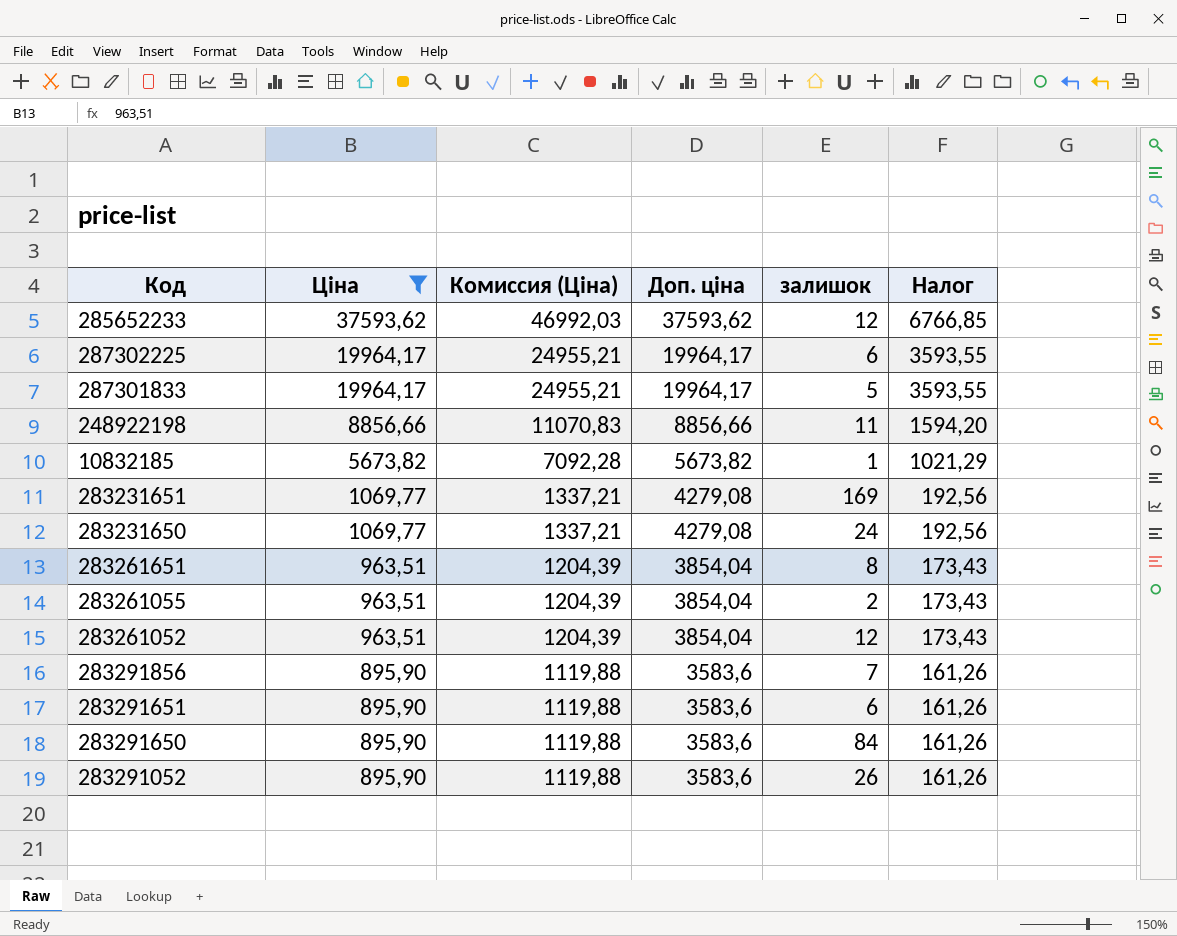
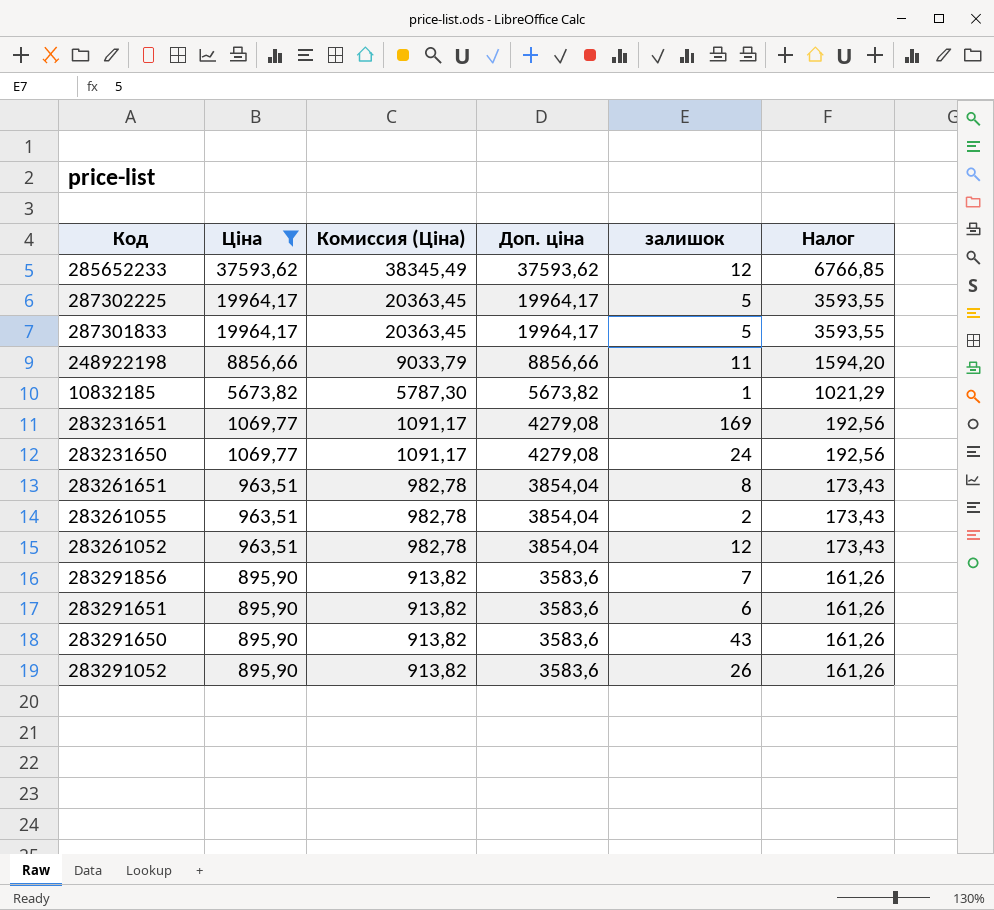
column Комиссия (Ціна) | formula: [Ціна] * 1,25 -> [Ціна] * 1,02
287302225 | залишок: 6 -> 5
283291650 | залишок: 84 -> 43

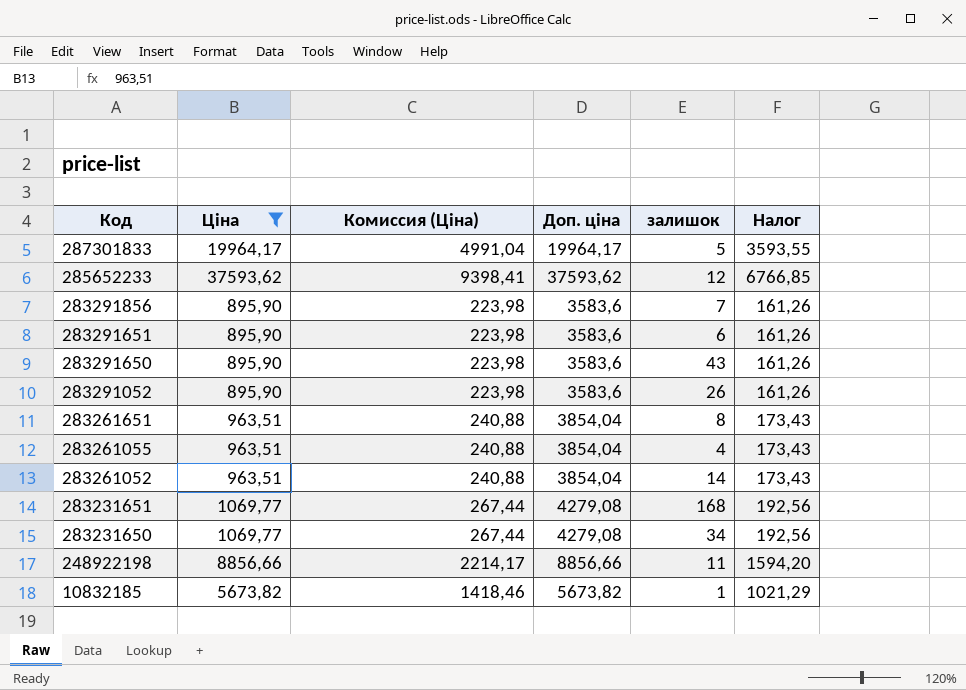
row order: Ціна descending -> Код descending
column Комиссия (Ціна) | formula: [Ціна] * 1,02 -> [Ціна] * 0,25
row 287302225: 19964,17 | 20363,45 | 19964,17 | 5 | 3593,55 -> none
283261055 | залишок: 2 -> 4
283261052 | залишок: 12 -> 14
283231651 | залишок: 169 -> 168
283231650 | залишок: 24 -> 34

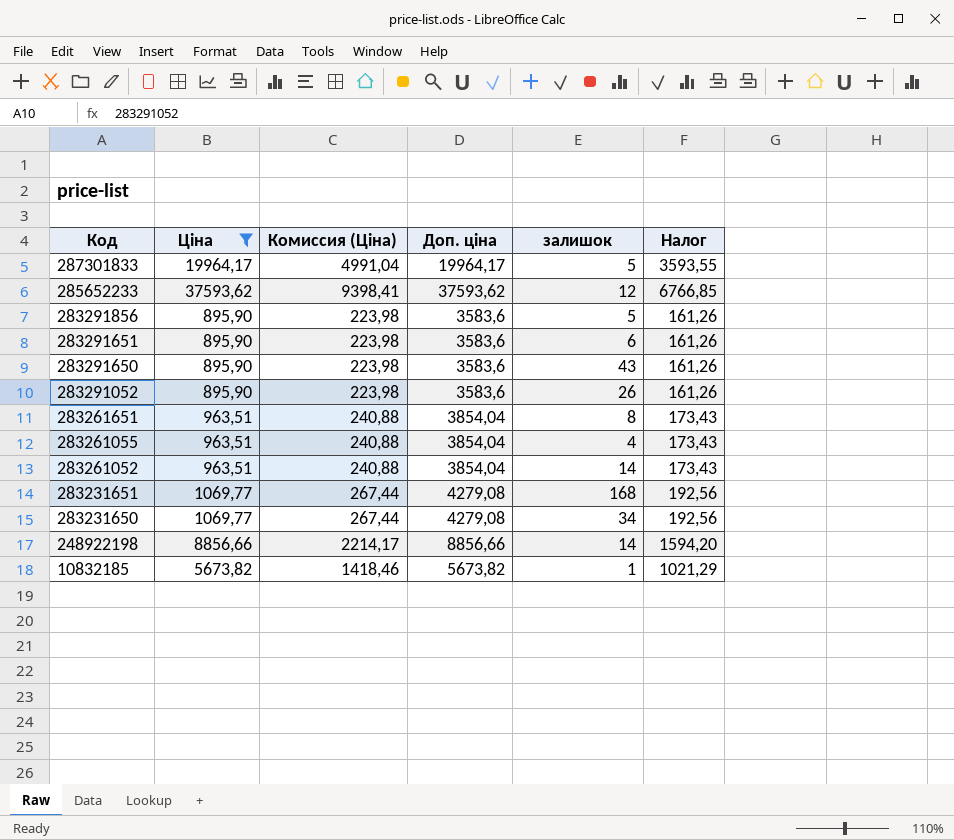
283291856 | залишок: 7 -> 5
248922198 | залишок: 11 -> 14

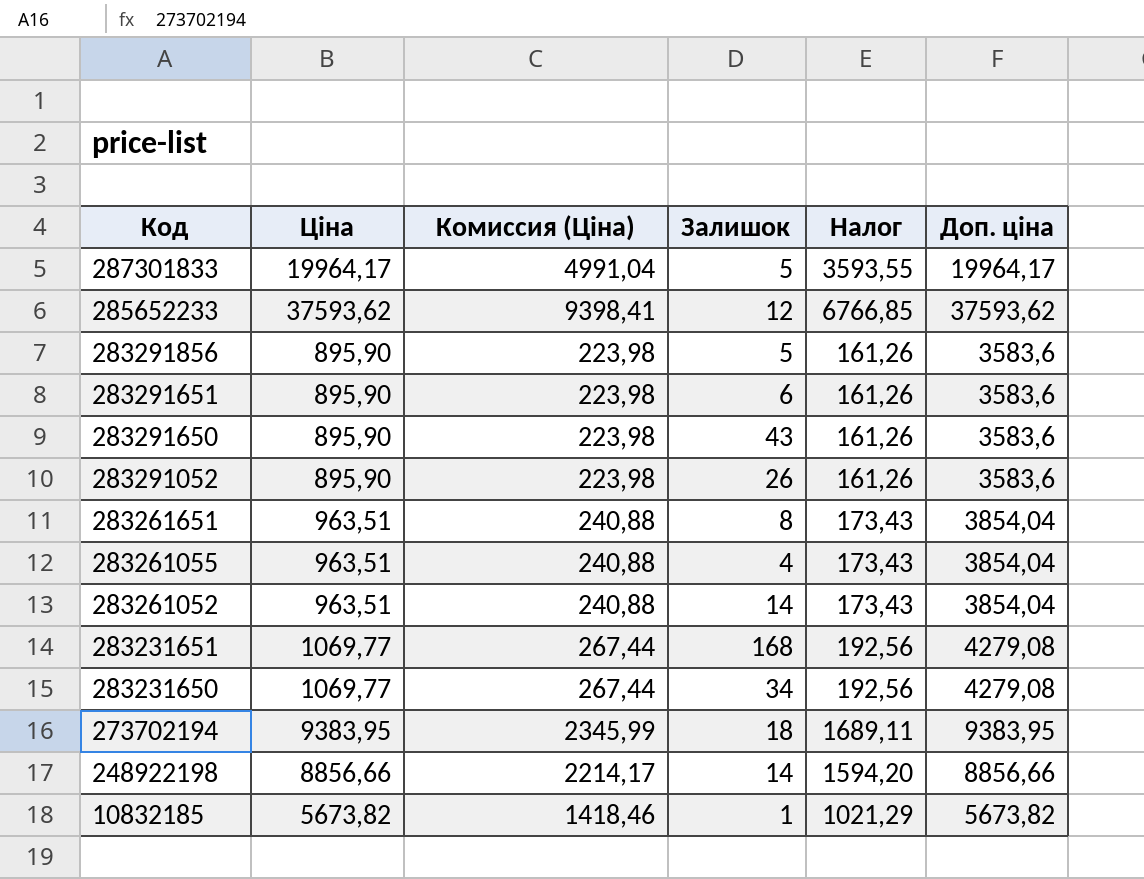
filter: Ціна != 9383,95 -> none
column name: залишок -> Залишок
column Доп. ціна | position: 4 -> 6

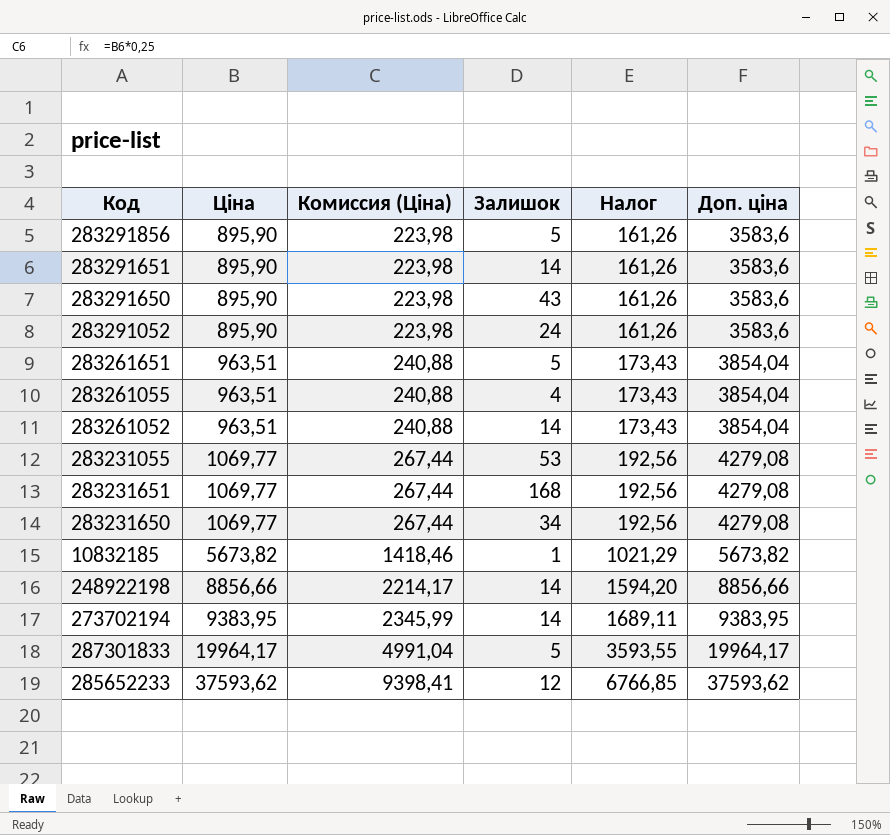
row order: Код descending -> Ціна ascending
283291651 | Залишок: 6 -> 14
283291052 | Залишок: 26 -> 24
283261651 | Залишок: 8 -> 5
row 283231055: none -> 1069,77 | 267,44 | 53 | 192,56 | 4279,08
273702194 | Залишок: 18 -> 14

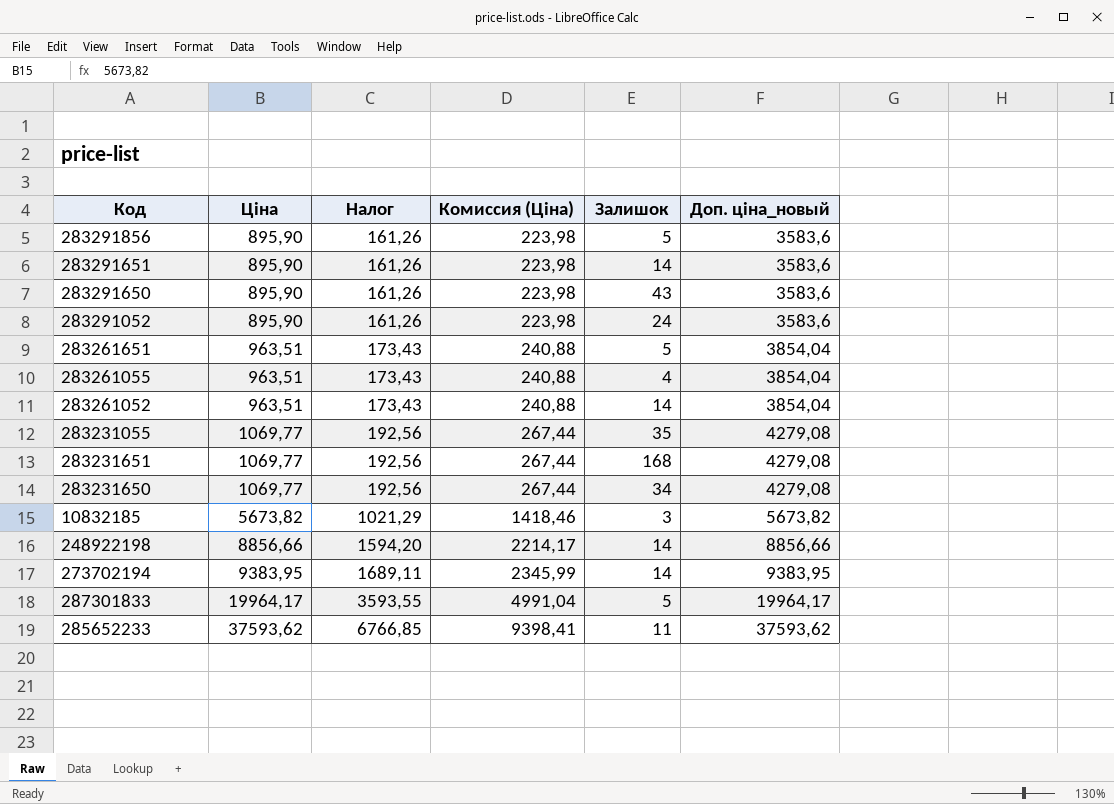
column Налог | position: 5 -> 3
column name: Доп. ціна -> Доп. ціна_новый
283231055 | Залишок: 53 -> 35
10832185 | Залишок: 1 -> 3
285652233 | Залишок: 12 -> 11

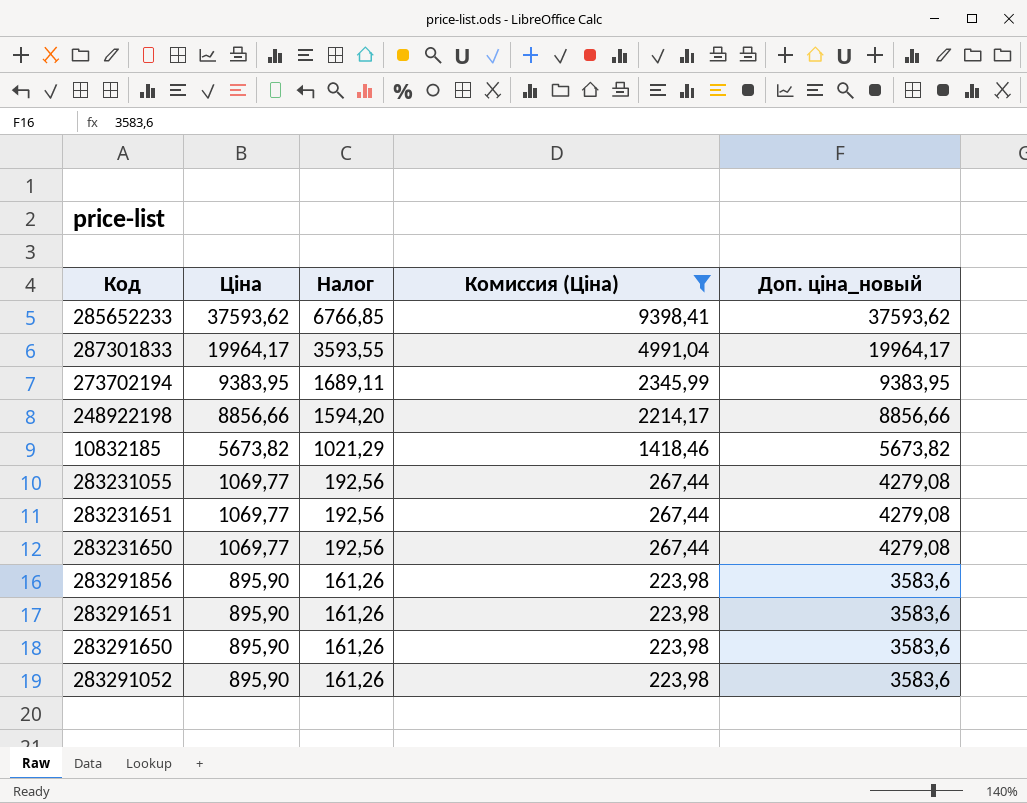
filter: none -> Комиссия (Ціна) != 240,88
row order: Ціна ascending -> Ціна descending
column Залишок | position: 5 -> none

